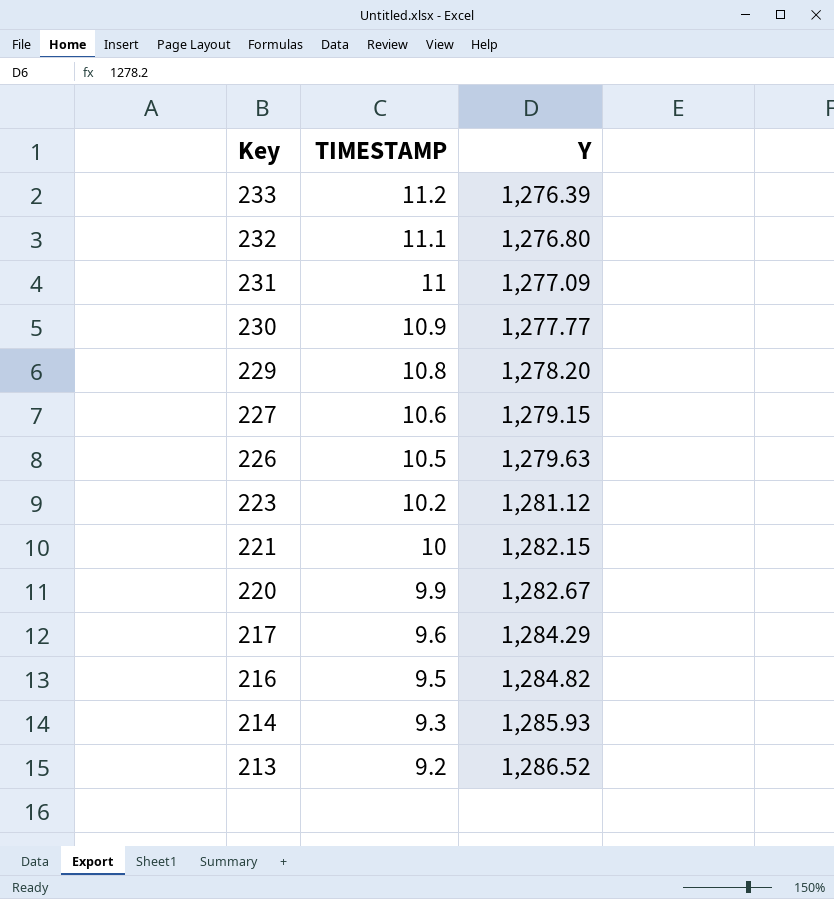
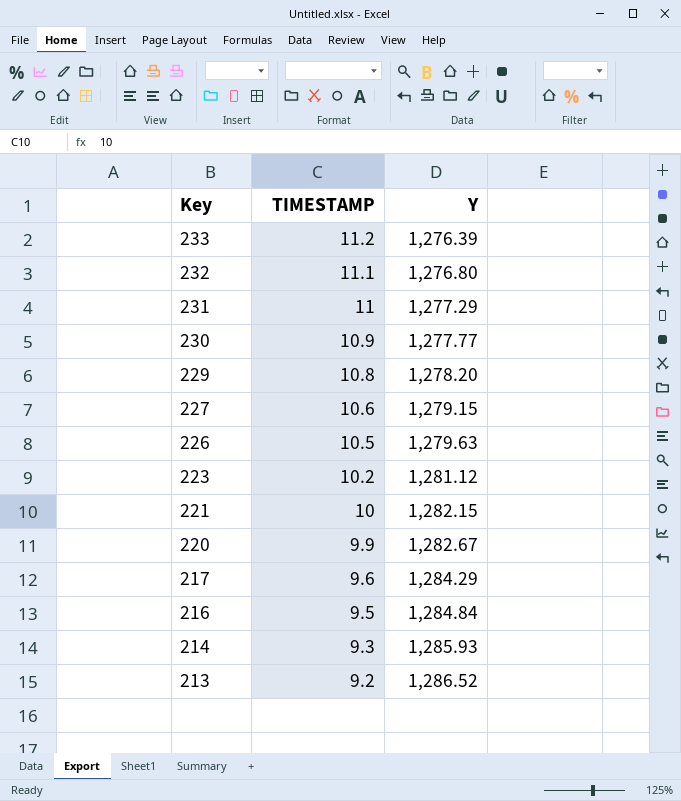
231 | Y: 1,277.09 -> 1,277.29
216 | Y: 1,284.82 -> 1,284.84

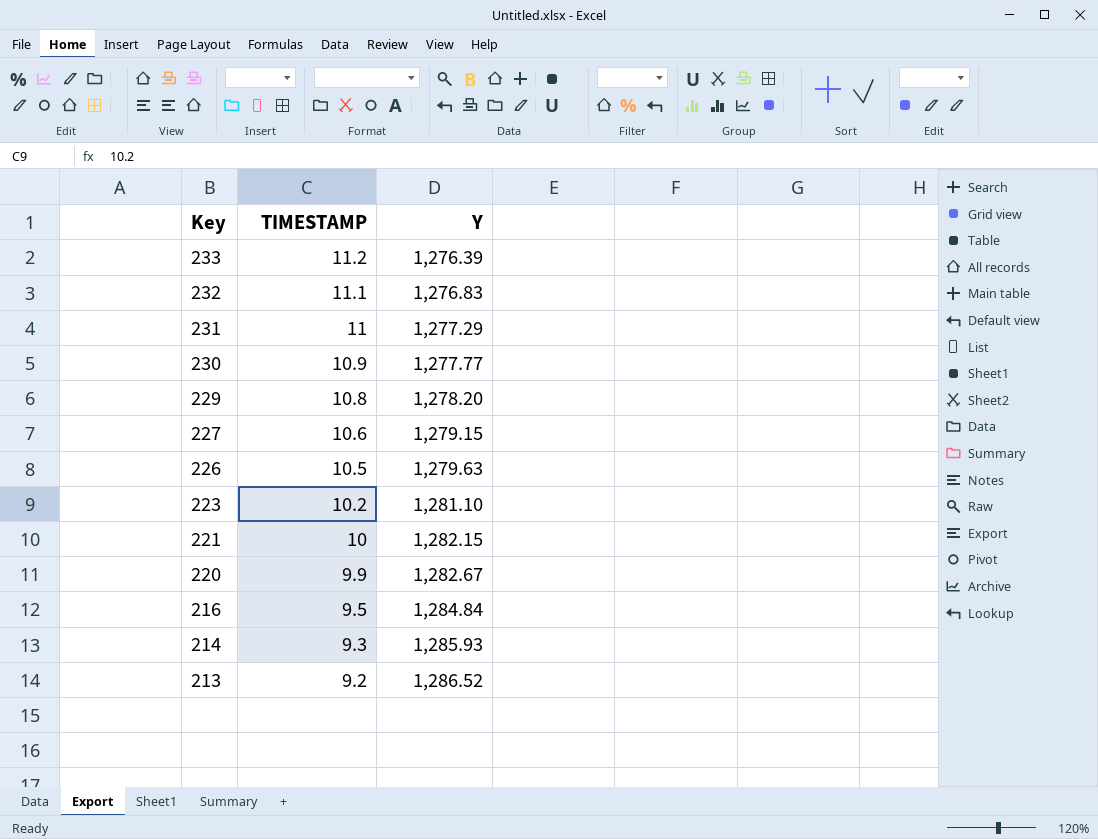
row 217: 9.6 | 1,284.29 -> none
232 | Y: 1,276.80 -> 1,276.83
223 | Y: 1,281.12 -> 1,281.10

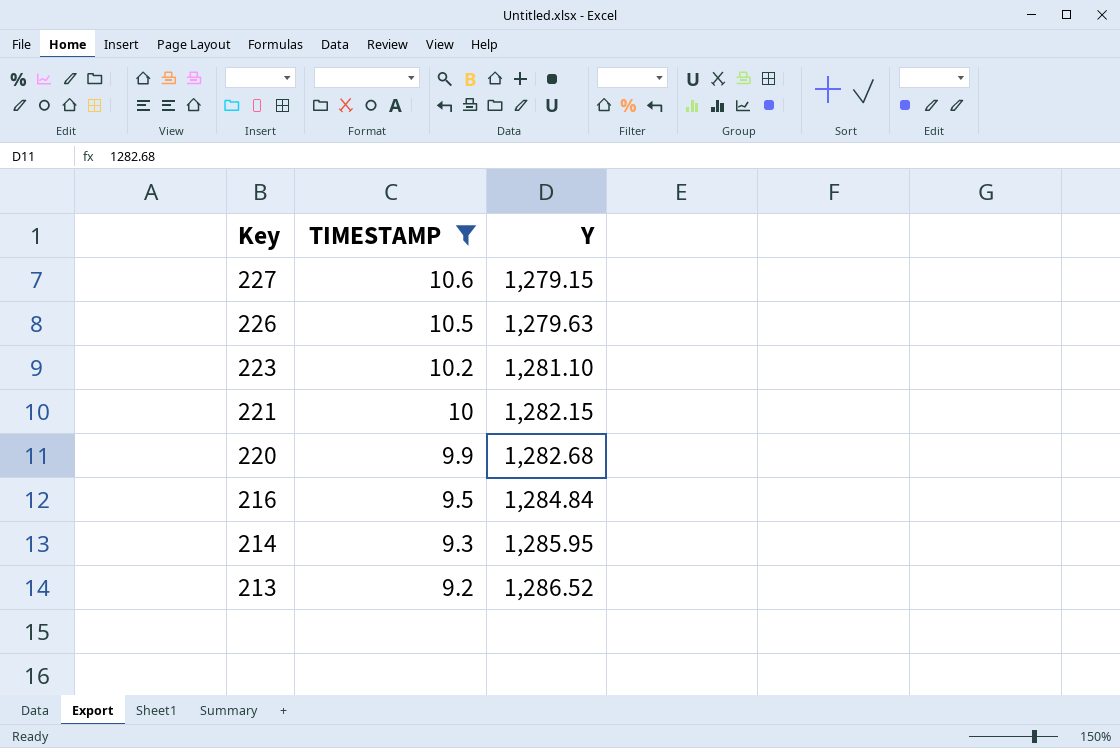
filter: none -> TIMESTAMP <= 10.6
220 | Y: 1,282.67 -> 1,282.68
214 | Y: 1,285.93 -> 1,285.95

